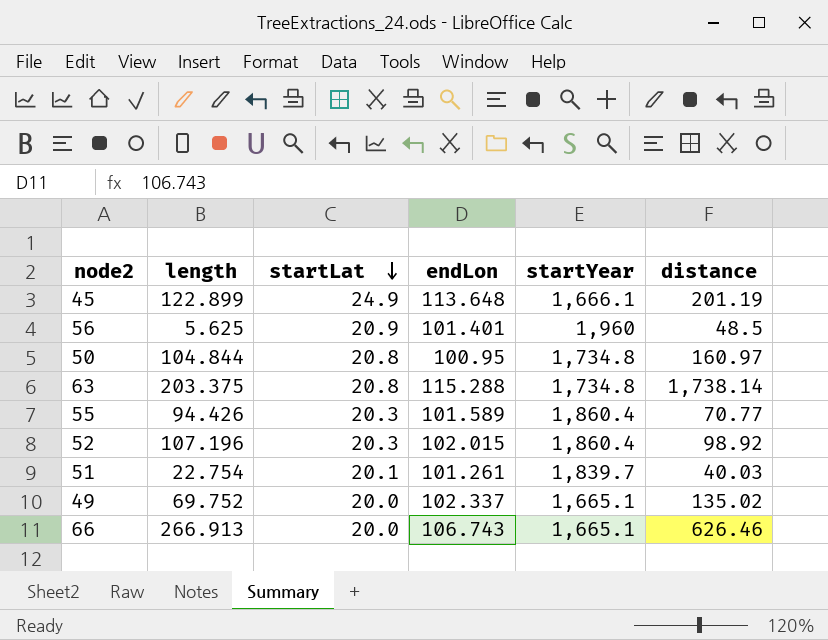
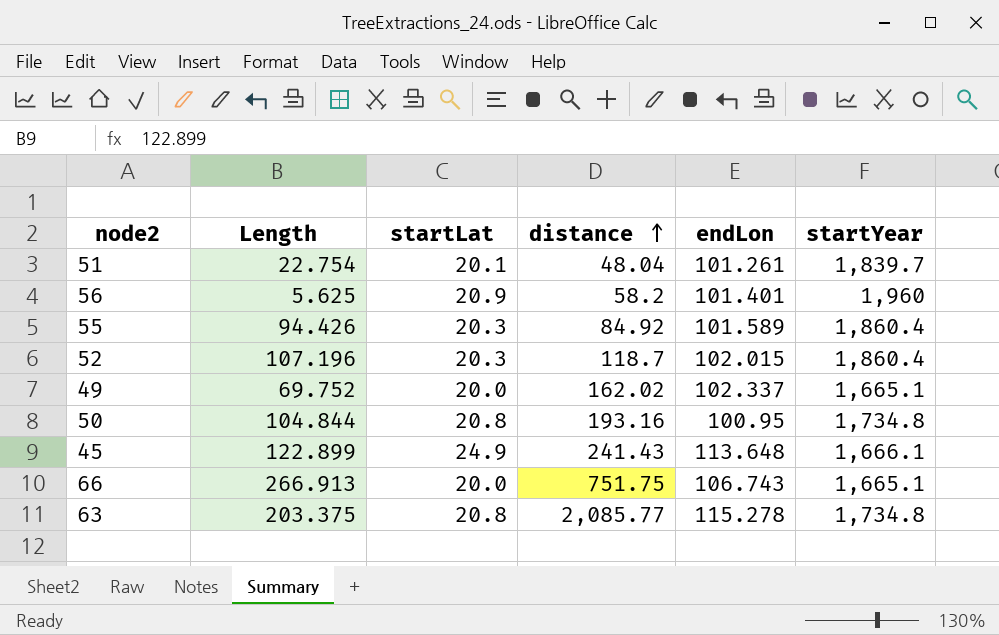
row order: startLat descending -> distance ascending
column name: length -> Length
column distance | position: 6 -> 4
51 | distance: 40.03 -> 48.04
56 | distance: 48.5 -> 58.2
55 | distance: 70.77 -> 84.92
52 | distance: 98.92 -> 118.7
49 | distance: 135.02 -> 162.02
50 | distance: 160.97 -> 193.16
45 | distance: 201.19 -> 241.43
66 | distance: 626.46 -> 751.75
63 | distance: 1,738.14 -> 2,085.77
63 | endLon: 115.288 -> 115.278

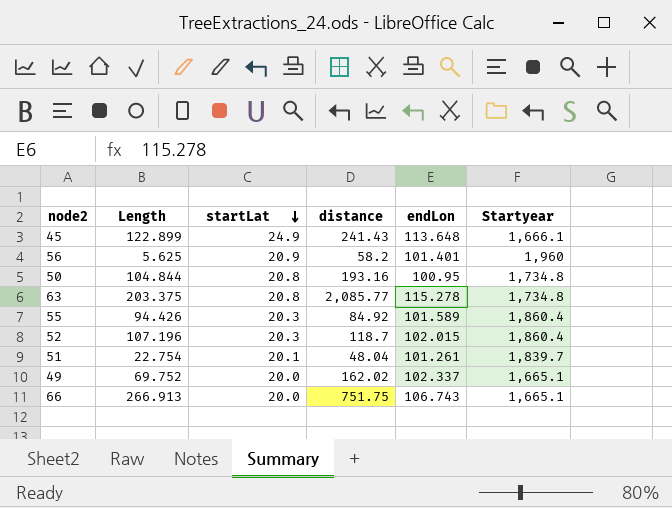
row order: distance ascending -> startLat descending
column name: startYear -> Startyear

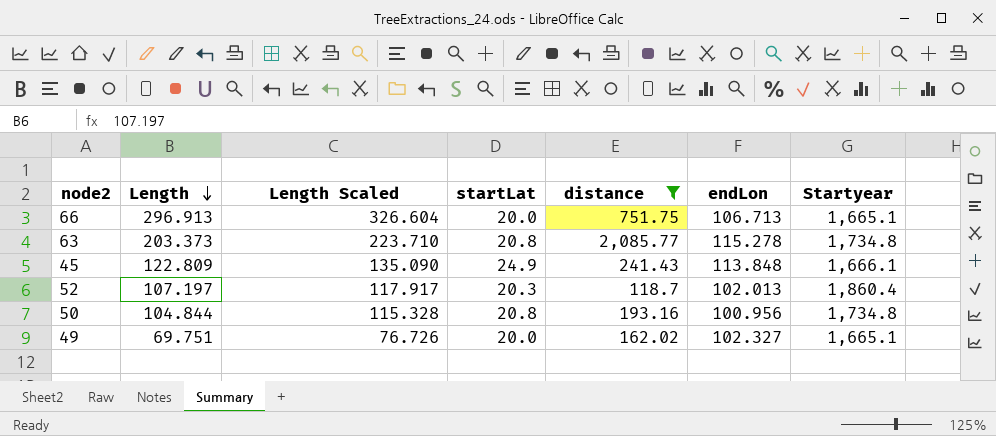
filter: none -> distance >= 118.7
row order: startLat descending -> Length descending
column Length Scaled | formula: none -> [Length] * 1.1
66 | Length: 266.913 -> 296.913
66 | endLon: 106.743 -> 106.713
63 | Length: 203.375 -> 203.373
45 | Length: 122.899 -> 122.809
45 | endLon: 113.648 -> 113.848
52 | Length: 107.196 -> 107.197
52 | endLon: 102.015 -> 102.013
50 | endLon: 100.95 -> 100.956
49 | Length: 69.752 -> 69.751
49 | endLon: 102.337 -> 102.327

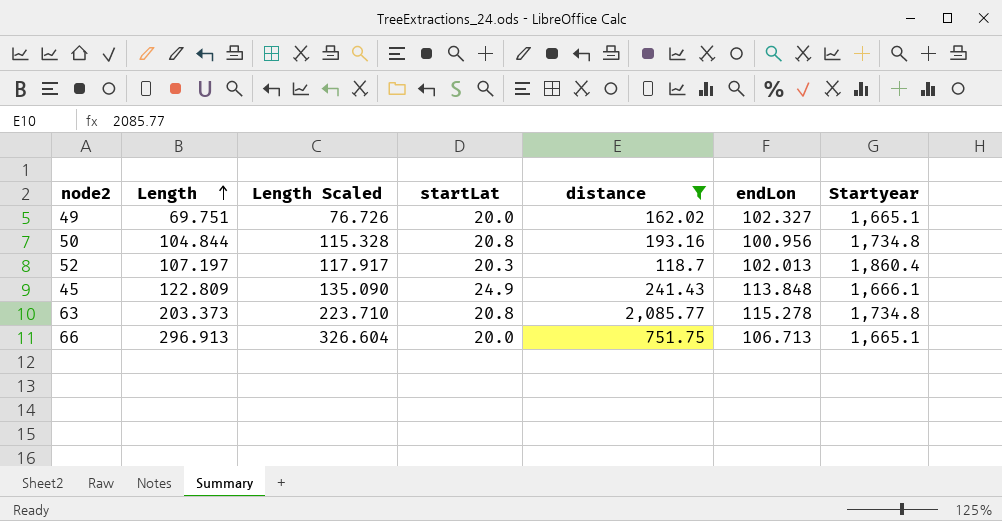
row order: Length descending -> Length ascending

